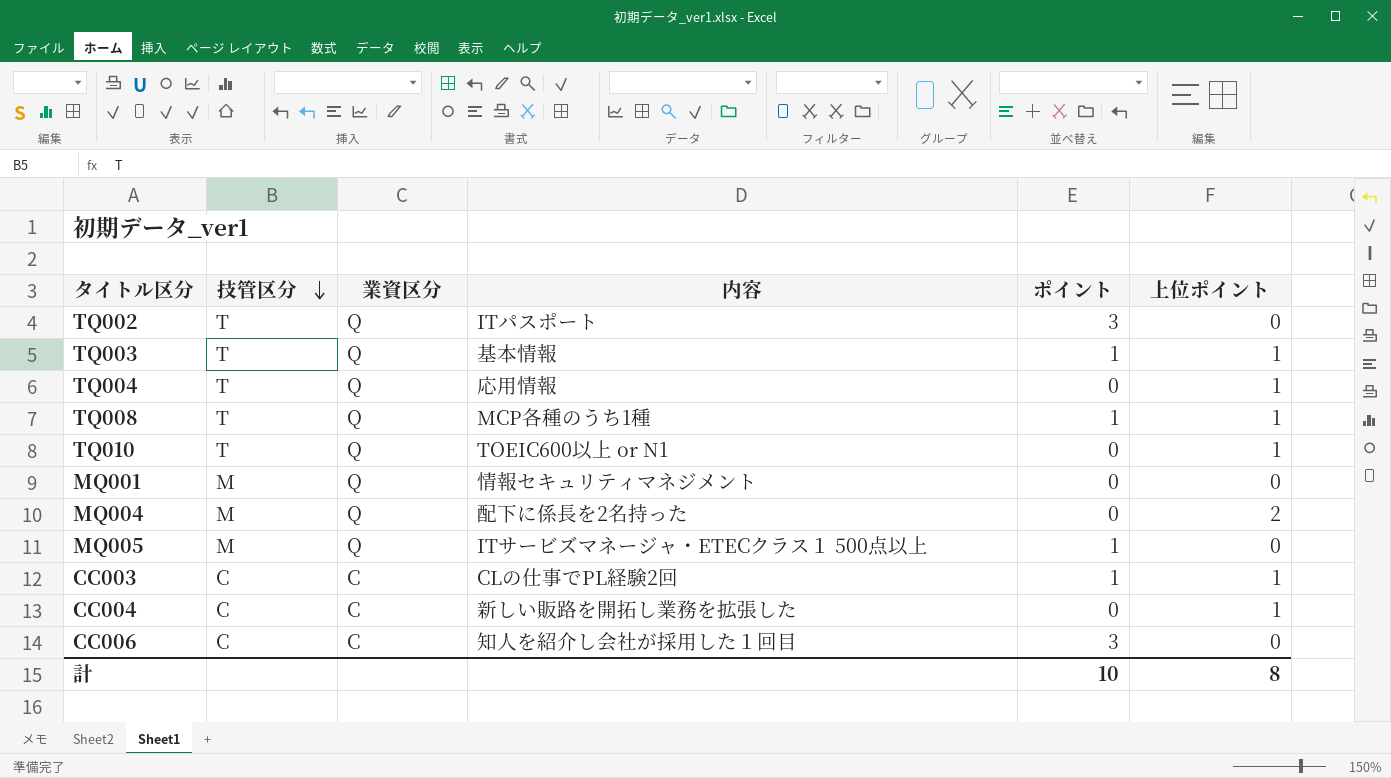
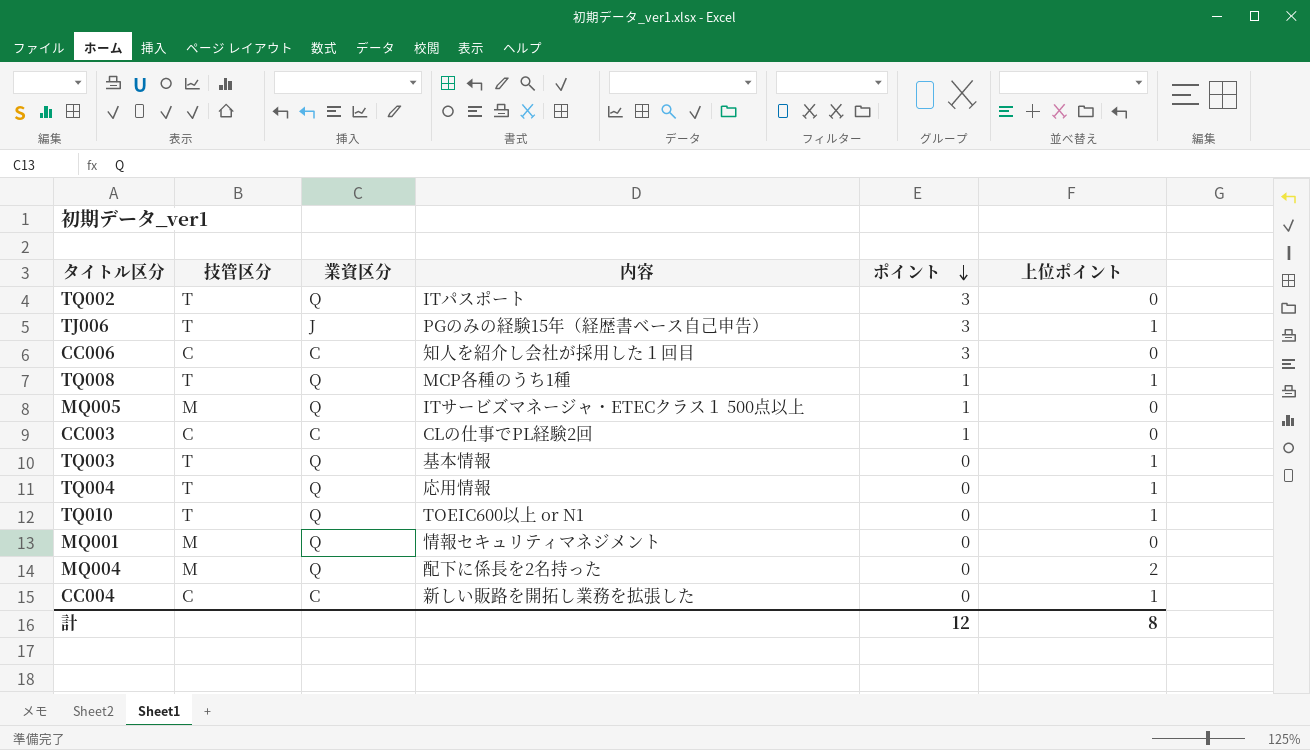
row order: 技管区分 descending -> ポイント descending
row TJ006: none -> T | J | PGのみの経験15年（経歴書ベース自己申告） | 3 | 1
CC003 | 上位ポイント: 1 -> 0
TQ003 | ポイント: 1 -> 0
計 | ポイント: 10 -> 12

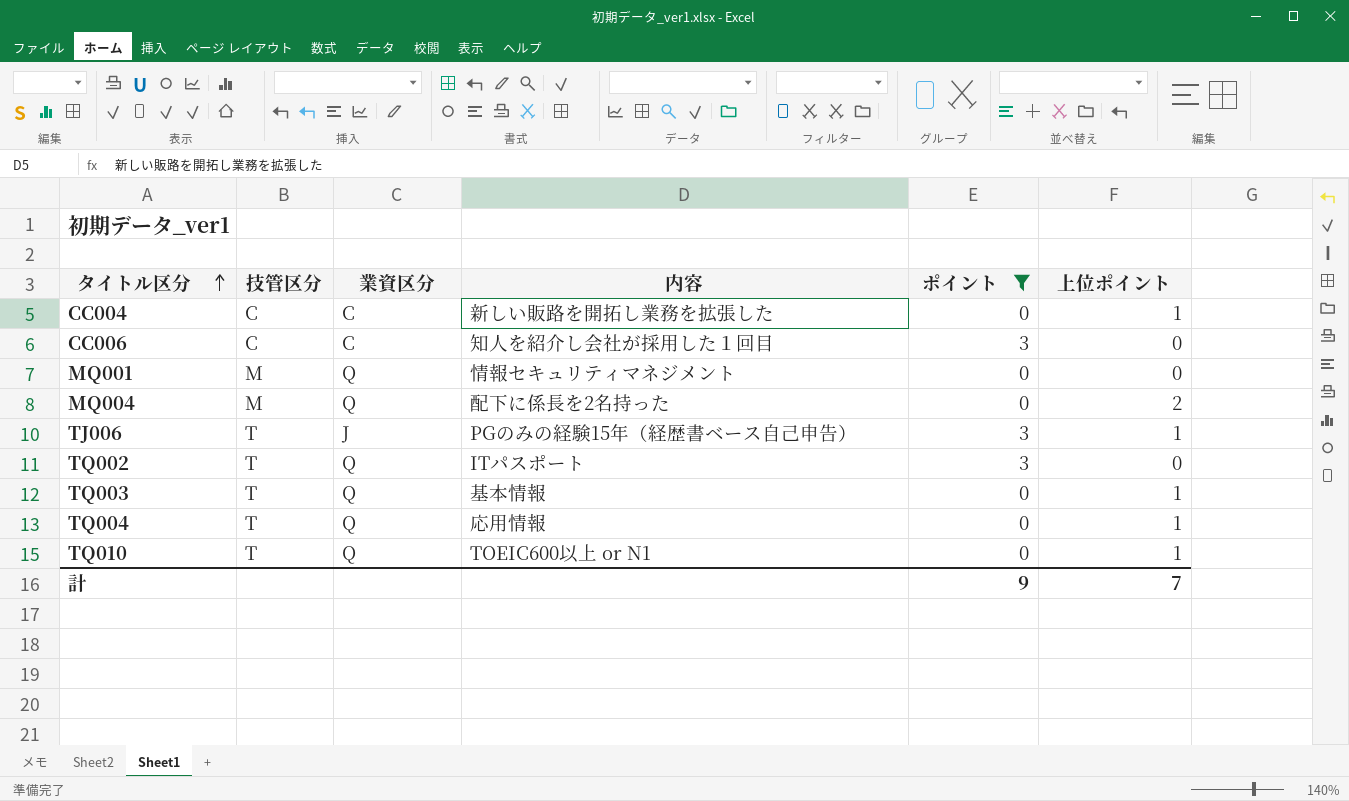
filter: none -> ポイント != 1
row order: ポイント descending -> タイトル区分 ascending
計 | ポイント: 12 -> 9
計 | 上位ポイント: 8 -> 7

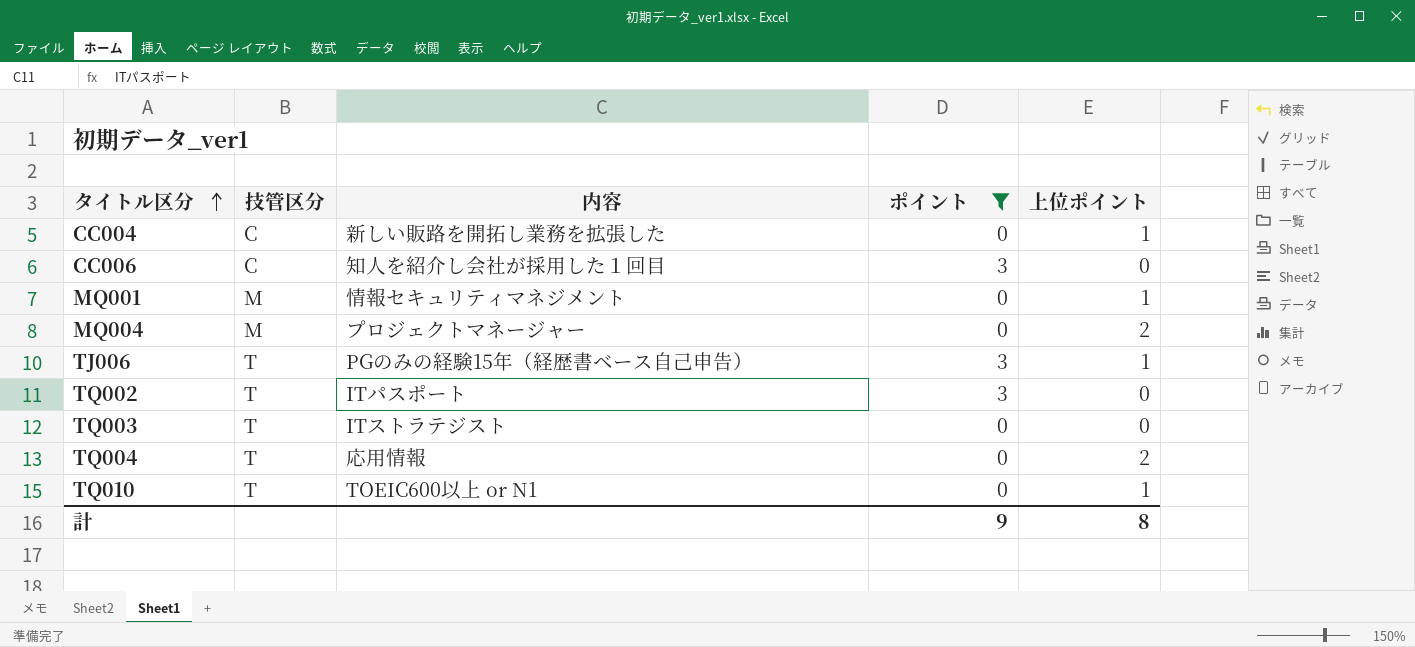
column 業資区分 | position: 3 -> none
MQ001 | 上位ポイント: 0 -> 1
MQ004 | 内容: 配下に係長を2名持った -> プロジェクトマネージャー
TQ003 | 内容: 基本情報 -> ITストラテジスト
TQ003 | 上位ポイント: 1 -> 0
TQ004 | 上位ポイント: 1 -> 2
計 | 上位ポイント: 7 -> 8

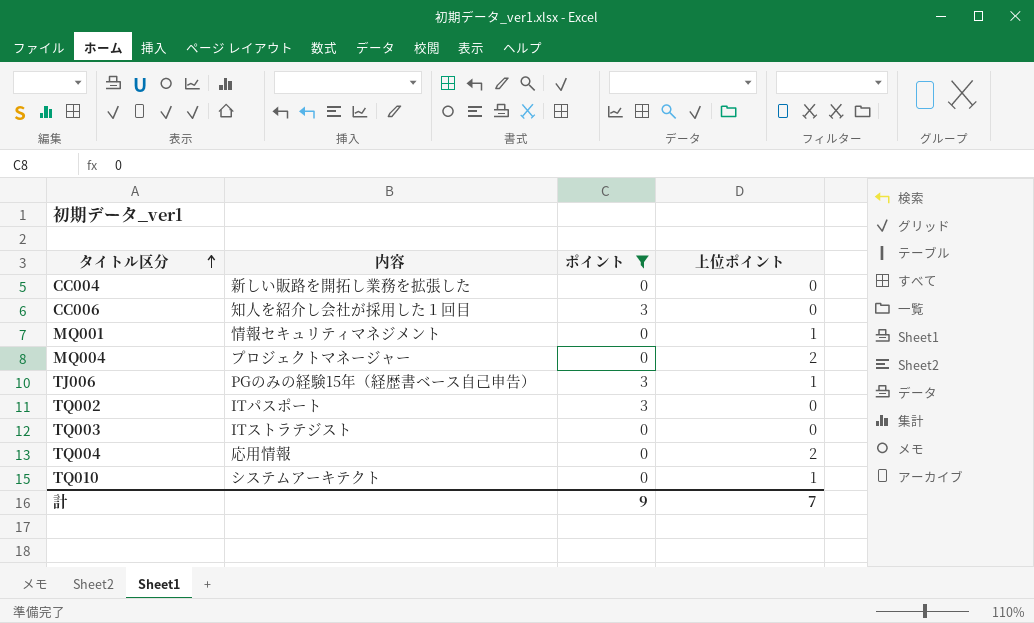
column 技管区分 | position: 2 -> none
CC004 | 上位ポイント: 1 -> 0
TQ010 | 内容: TOEIC600以上 or N1 -> システムアーキテクト
計 | 上位ポイント: 8 -> 7

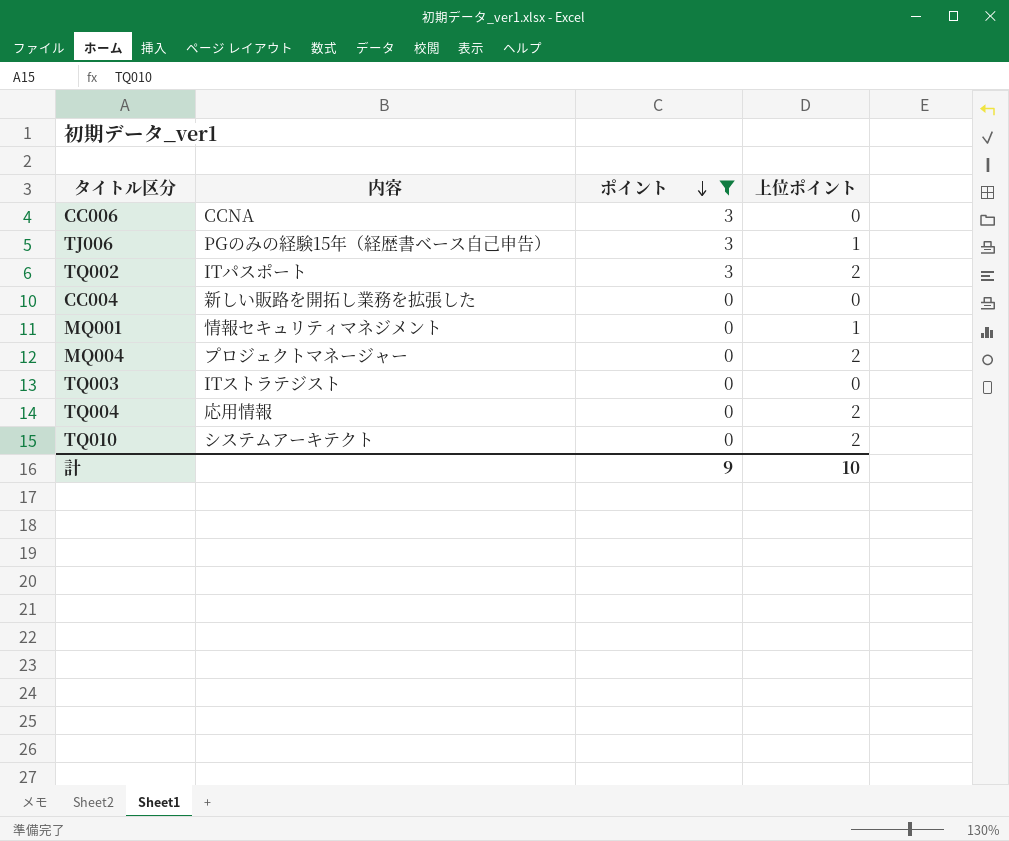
row order: タイトル区分 ascending -> ポイント descending
CC006 | 内容: 知人を紹介し会社が採用した１回目 -> CCNA
TQ002 | 上位ポイント: 0 -> 2
TQ010 | 上位ポイント: 1 -> 2
計 | 上位ポイント: 7 -> 10

